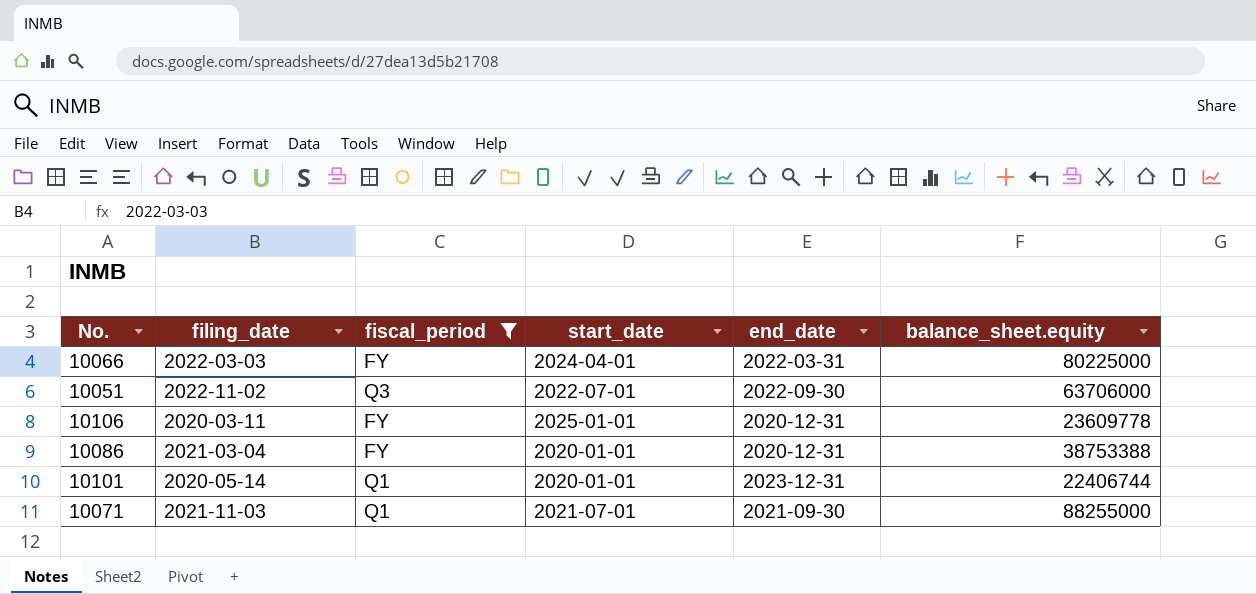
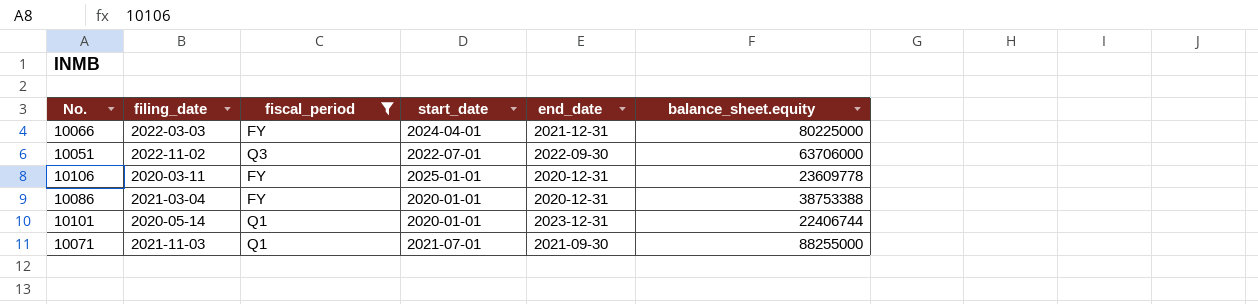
10066 | end_date: 2022-03-31 -> 2021-12-31

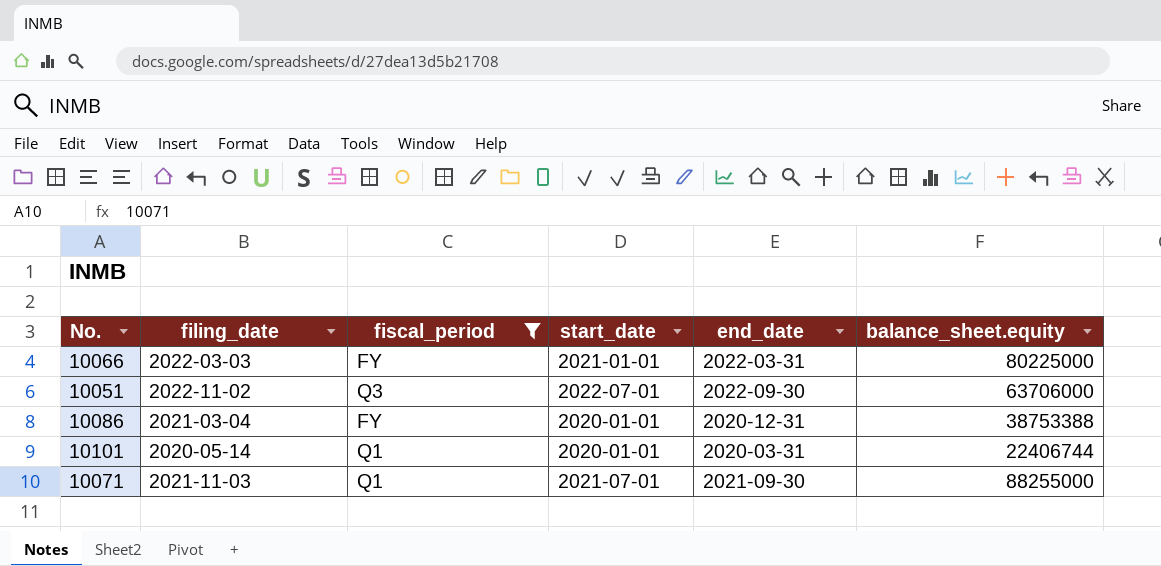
row 10106: 2020-03-11 | FY | 2025-01-01 | 2020-12-31 | 23609778 -> none
10066 | start_date: 2024-04-01 -> 2021-01-01
10066 | end_date: 2021-12-31 -> 2022-03-31
10101 | end_date: 2023-12-31 -> 2020-03-31

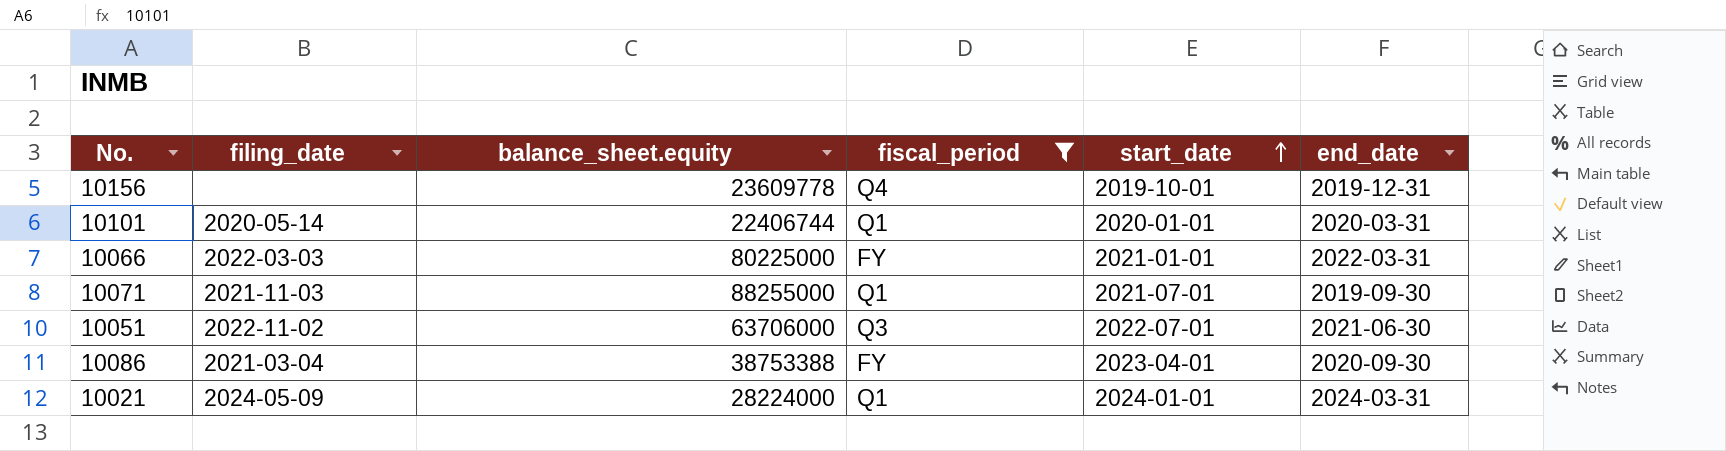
row order: none -> start_date ascending
column balance_sheet.equity | position: 6 -> 3
row 10156: none -> none | 23609778 | Q4 | 2019-10-01 | 2019-12-31
10071 | end_date: 2021-09-30 -> 2019-09-30
10051 | end_date: 2022-09-30 -> 2021-06-30
10086 | start_date: 2020-01-01 -> 2023-04-01
10086 | end_date: 2020-12-31 -> 2020-09-30
row 10021: none -> 2024-05-09 | 28224000 | Q1 | 2024-01-01 | 2024-03-31

